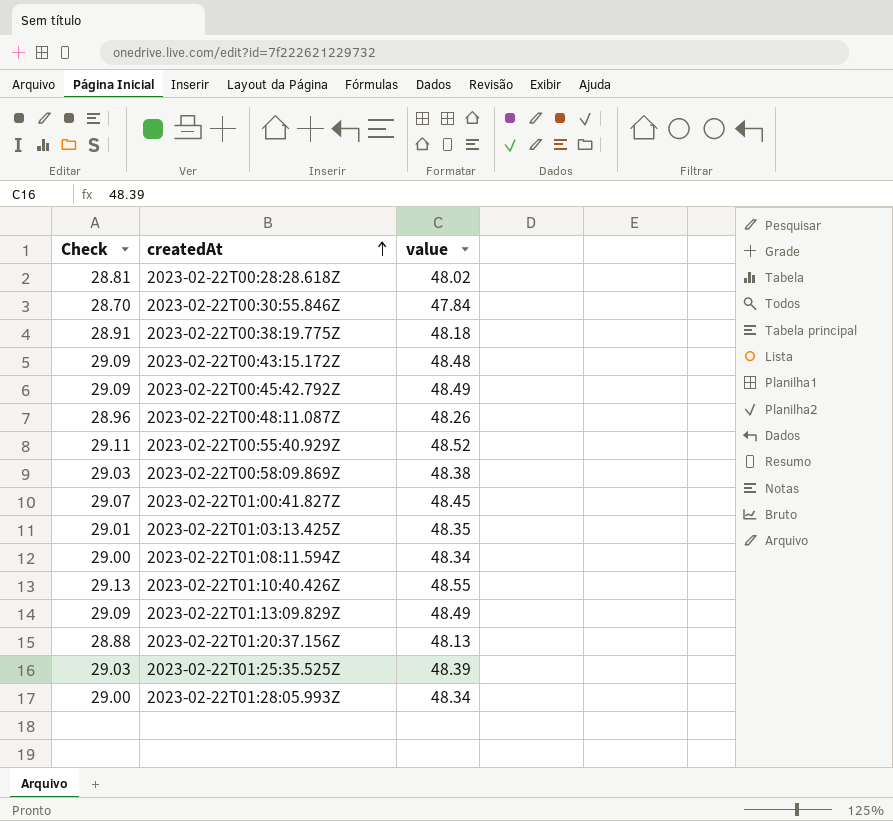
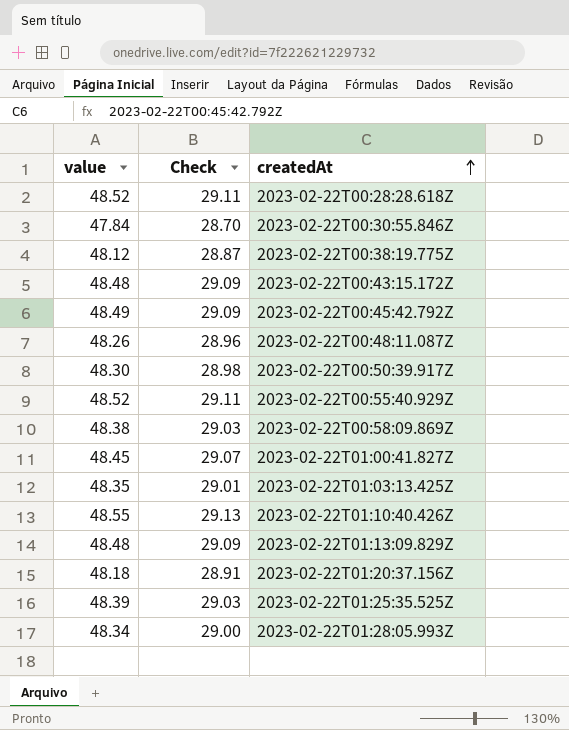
column value | position: 3 -> 1
row 2023-02-22T01:08:11.594Z: 29.00 | 48.34 -> none
2023-02-22T00:28:28.618Z | value: 48.02 -> 48.52
2023-02-22T00:28:28.618Z | Check: 28.81 -> 29.11
2023-02-22T00:38:19.775Z | value: 48.18 -> 48.12
2023-02-22T00:38:19.775Z | Check: 28.91 -> 28.87
row 2023-02-22T00:50:39.917Z: none -> 48.30 | 28.98
2023-02-22T01:13:09.829Z | value: 48.49 -> 48.48
2023-02-22T01:20:37.156Z | value: 48.13 -> 48.18
2023-02-22T01:20:37.156Z | Check: 28.88 -> 28.91

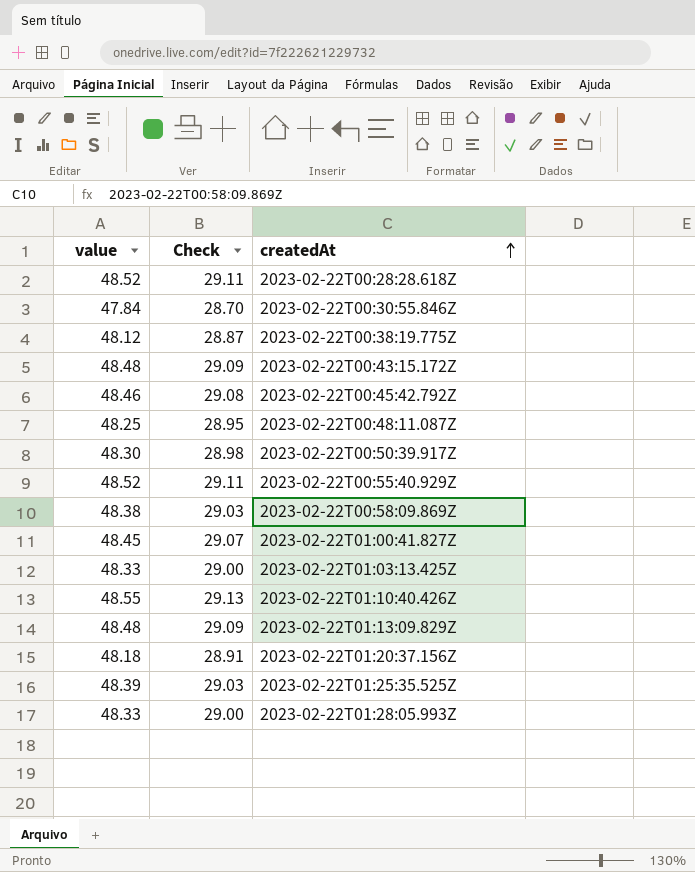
2023-02-22T00:45:42.792Z | value: 48.49 -> 48.46
2023-02-22T00:45:42.792Z | Check: 29.09 -> 29.08
2023-02-22T00:48:11.087Z | value: 48.26 -> 48.25
2023-02-22T00:48:11.087Z | Check: 28.96 -> 28.95
2023-02-22T01:03:13.425Z | value: 48.35 -> 48.33
2023-02-22T01:03:13.425Z | Check: 29.01 -> 29.00
2023-02-22T01:28:05.993Z | value: 48.34 -> 48.33

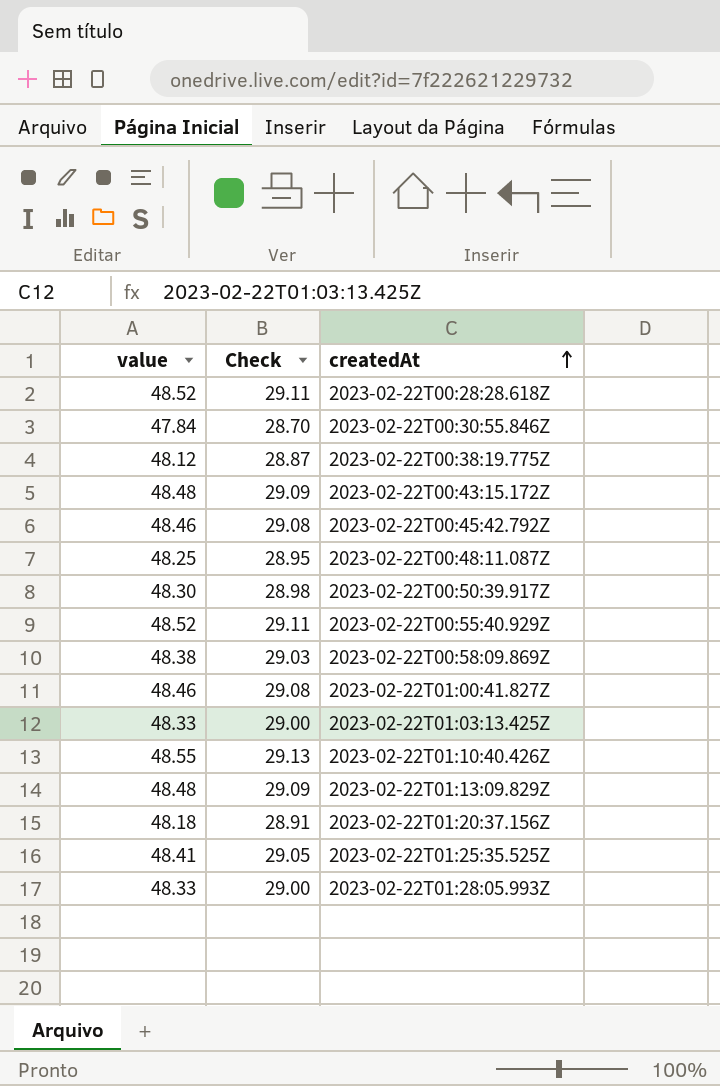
2023-02-22T01:00:41.827Z | value: 48.45 -> 48.46
2023-02-22T01:00:41.827Z | Check: 29.07 -> 29.08
2023-02-22T01:25:35.525Z | value: 48.39 -> 48.41
2023-02-22T01:25:35.525Z | Check: 29.03 -> 29.05

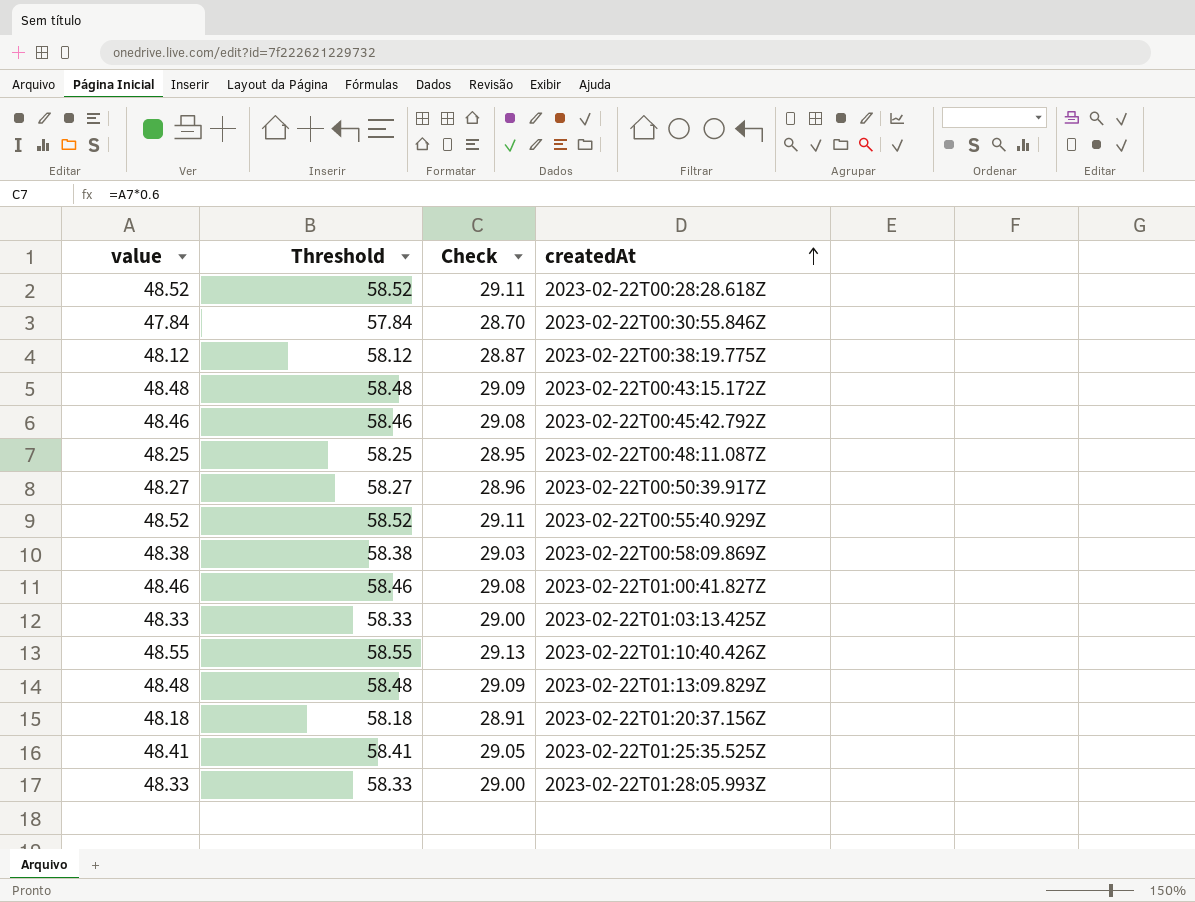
column Threshold | formula: none -> [value] + 10
2023-02-22T00:50:39.917Z | value: 48.30 -> 48.27
2023-02-22T00:50:39.917Z | Check: 28.98 -> 28.96

